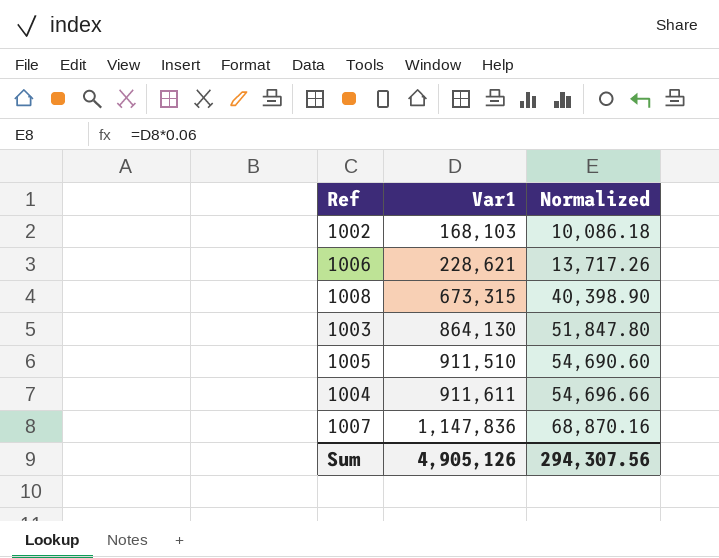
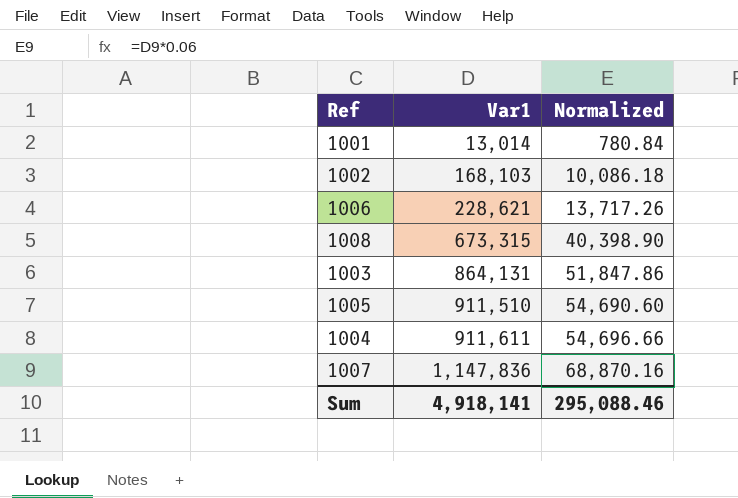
row 1001: none -> 13,014 | 780.84
1003 | Var1: 864,130 -> 864,131
1003 | Normalized: 51,847.80 -> 51,847.86
Sum | Var1: 4,905,126 -> 4,918,141
Sum | Normalized: 294,307.56 -> 295,088.46

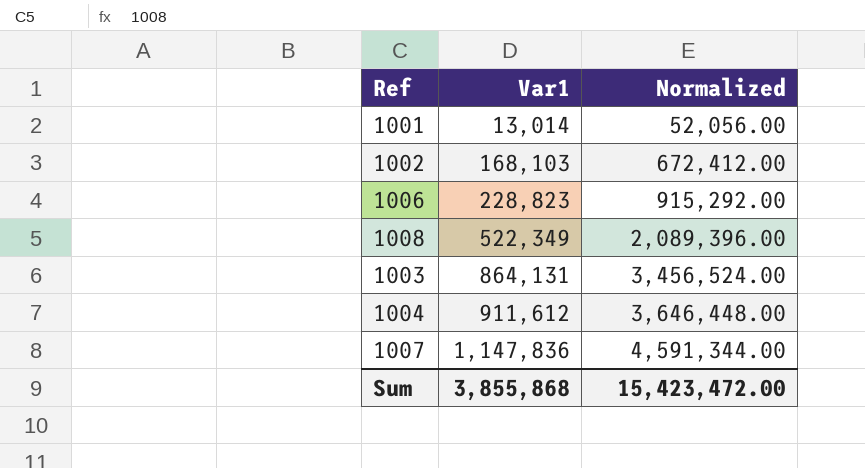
column Normalized | formula: [Var1] * 0.06 -> [Var1] * 4
row 1005: 911,510 | 54,690.60 -> none
1006 | Var1: 228,621 -> 228,823
1008 | Var1: 673,315 -> 522,349
1004 | Var1: 911,611 -> 911,612
Sum | Var1: 4,918,141 -> 3,855,868
Sum | Normalized: 295,088.46 -> 15,423,472.00

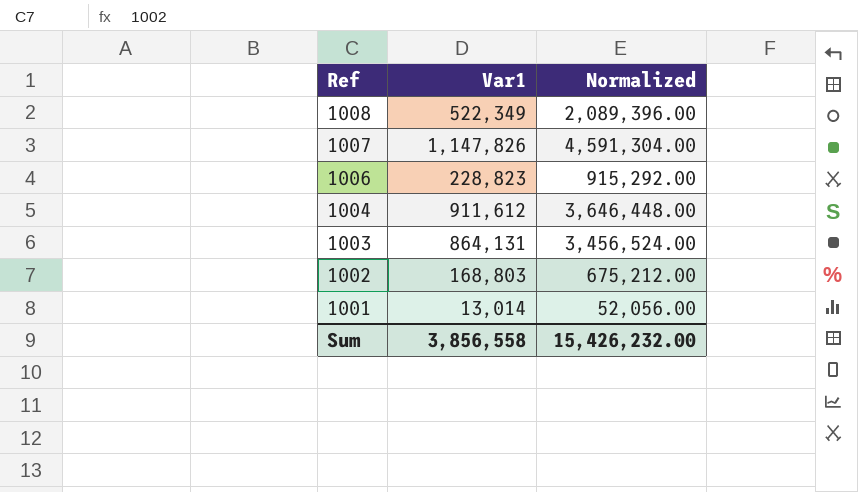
row order: Var1 ascending -> Ref descending
1007 | Var1: 1,147,836 -> 1,147,826
1007 | Normalized: 4,591,344.00 -> 4,591,304.00
1002 | Var1: 168,103 -> 168,803
1002 | Normalized: 672,412.00 -> 675,212.00
Sum | Var1: 3,855,868 -> 3,856,558
Sum | Normalized: 15,423,472.00 -> 15,426,232.00

